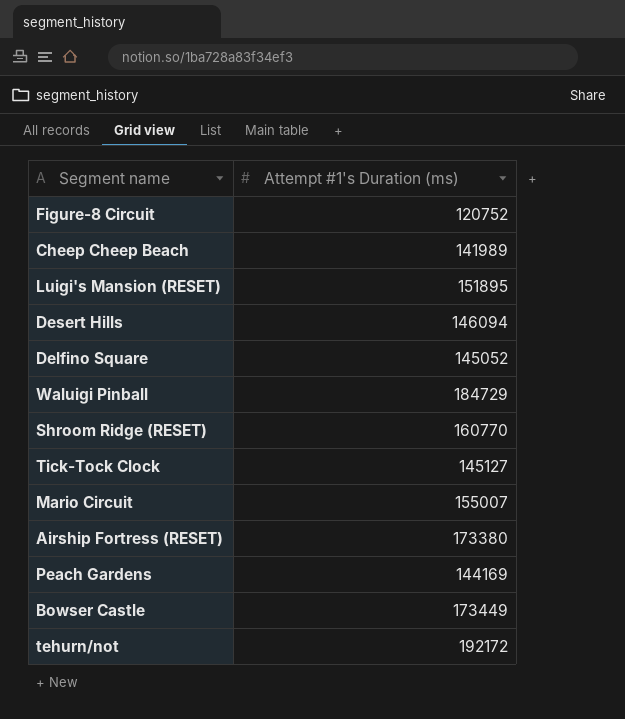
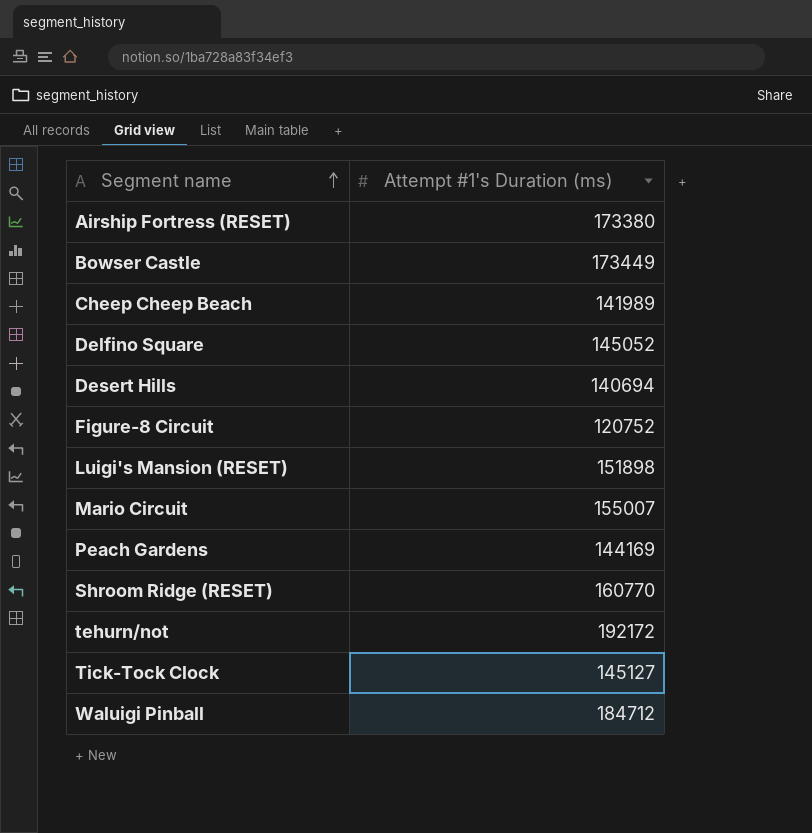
row order: none -> Segment name ascending
Desert Hills | Attempt #1's Duration (ms): 146094 -> 140694
Luigi's Mansion (RESET) | Attempt #1's Duration (ms): 151895 -> 151898
Waluigi Pinball | Attempt #1's Duration (ms): 184729 -> 184712

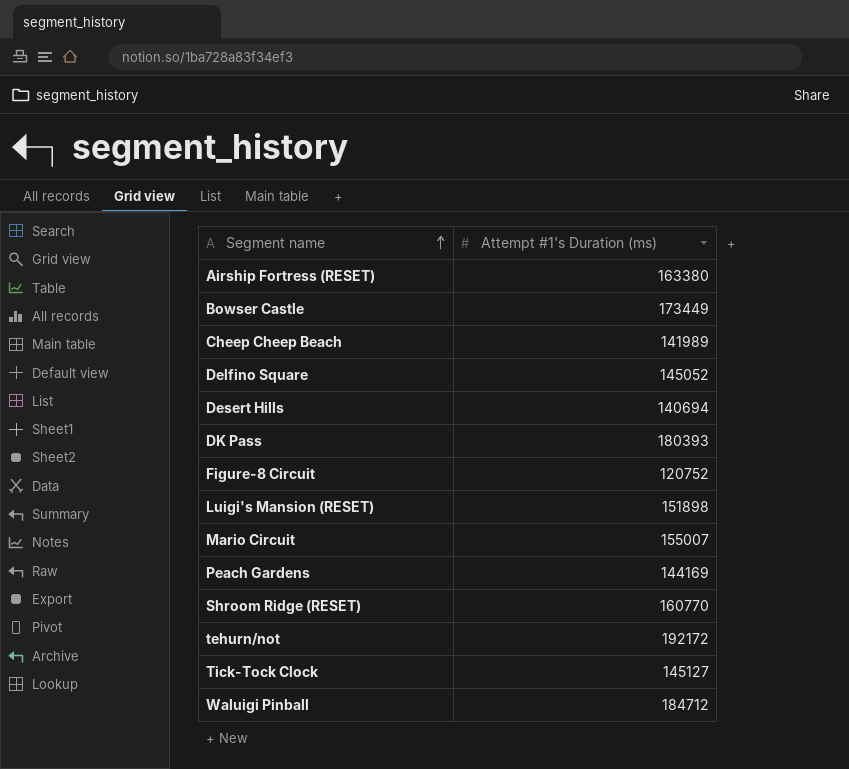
Airship Fortress (RESET) | Attempt #1's Duration (ms): 173380 -> 163380
row DK Pass: none -> 180393

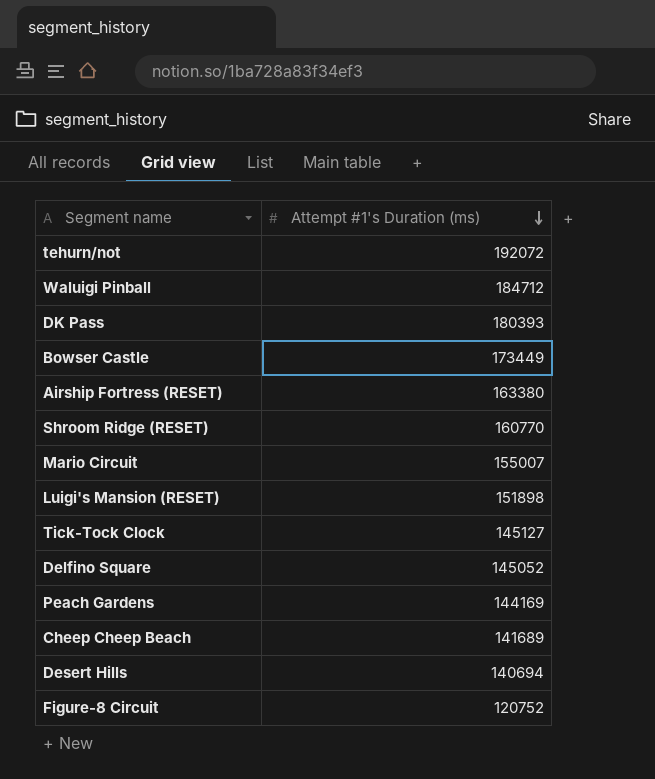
row order: Segment name ascending -> Attempt #1's Duration (ms) descending
tehurn/not | Attempt #1's Duration (ms): 192172 -> 192072
Cheep Cheep Beach | Attempt #1's Duration (ms): 141989 -> 141689

